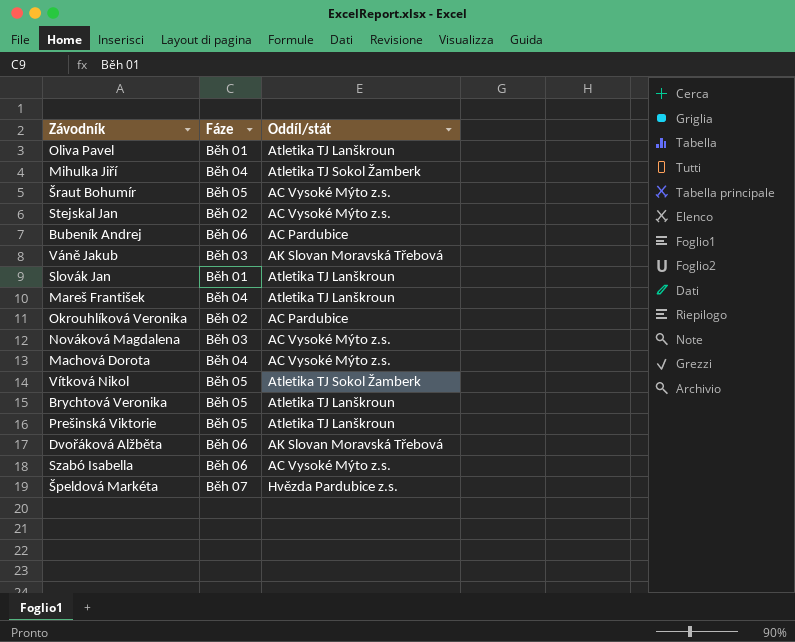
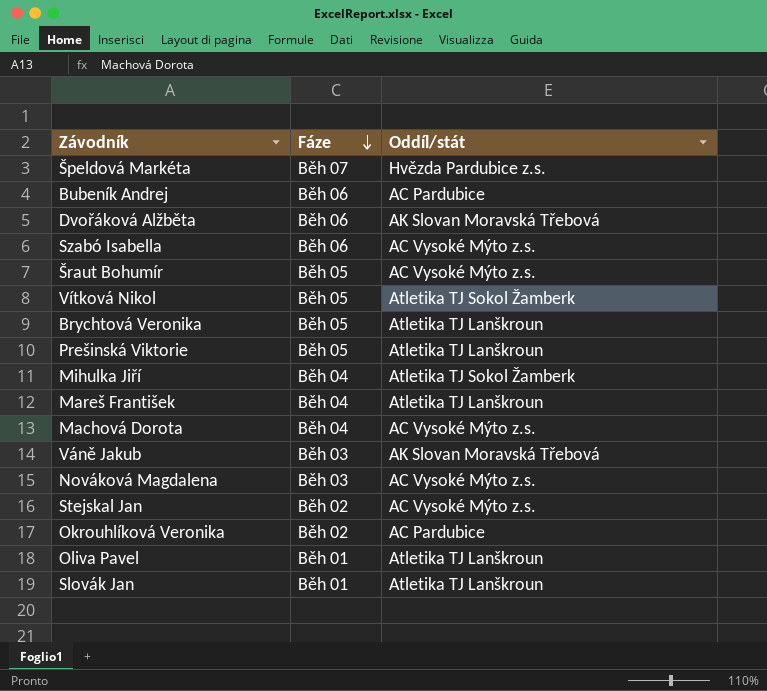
row order: none -> Fáze descending

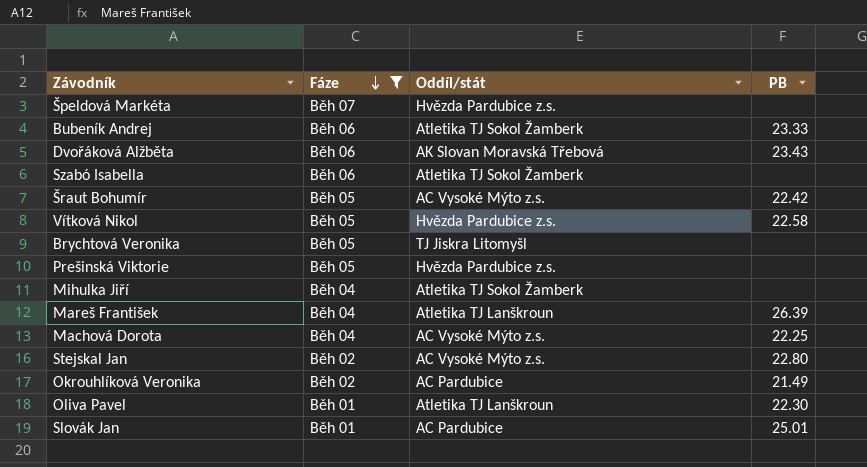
filter: none -> Fáze != Běh 03
column PB | position: none -> 4
Bubeník Andrej | Oddíl/stát: AC Pardubice -> Atletika TJ Sokol Žamberk
Szabó Isabella | Oddíl/stát: AC Vysoké Mýto z.s. -> Atletika TJ Sokol Žamberk
Vítková Nikol | Oddíl/stát: Atletika TJ Sokol Žamberk -> Hvězda Pardubice z.s.
Brychtová Veronika | Oddíl/stát: Atletika TJ Lanškroun -> TJ Jiskra Litomyšl
Prešinská Viktorie | Oddíl/stát: Atletika TJ Lanškroun -> Hvězda Pardubice z.s.
Slovák Jan | Oddíl/stát: Atletika TJ Lanškroun -> AC Pardubice

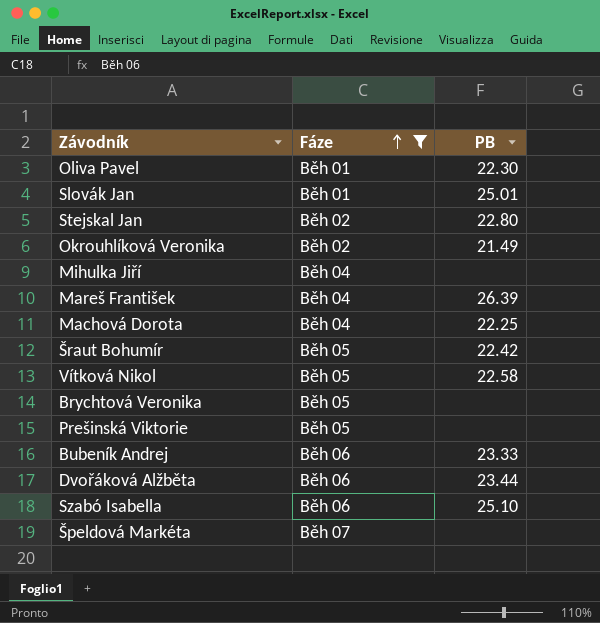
row order: Fáze descending -> Fáze ascending
column Oddíl/stát | position: 3 -> none
Dvořáková Alžběta | PB: 23.43 -> 23.44
Szabó Isabella | PB: none -> 25.10

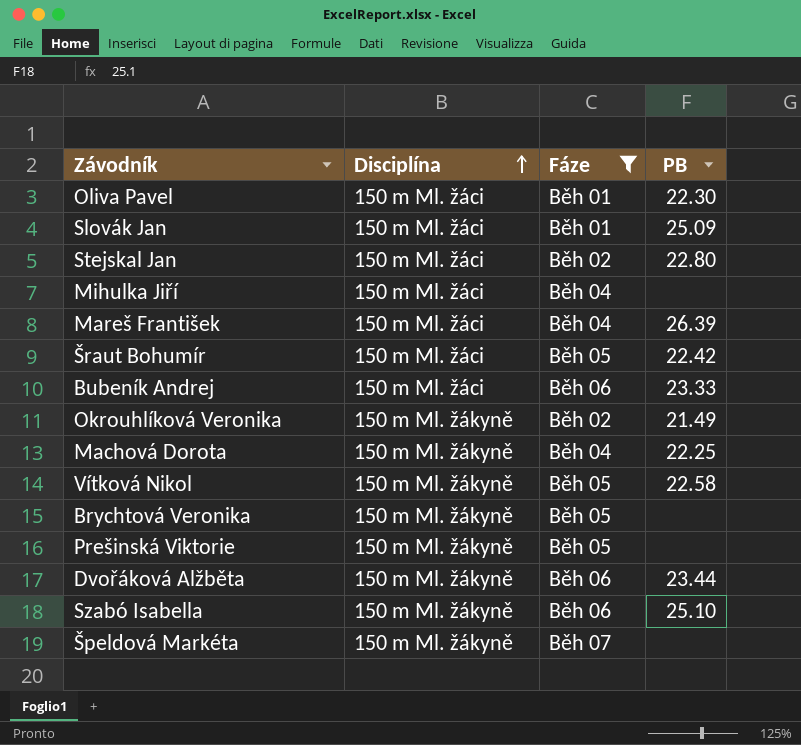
row order: Fáze ascending -> Disciplína ascending
column Disciplína | position: none -> 2
Slovák Jan | PB: 25.01 -> 25.09

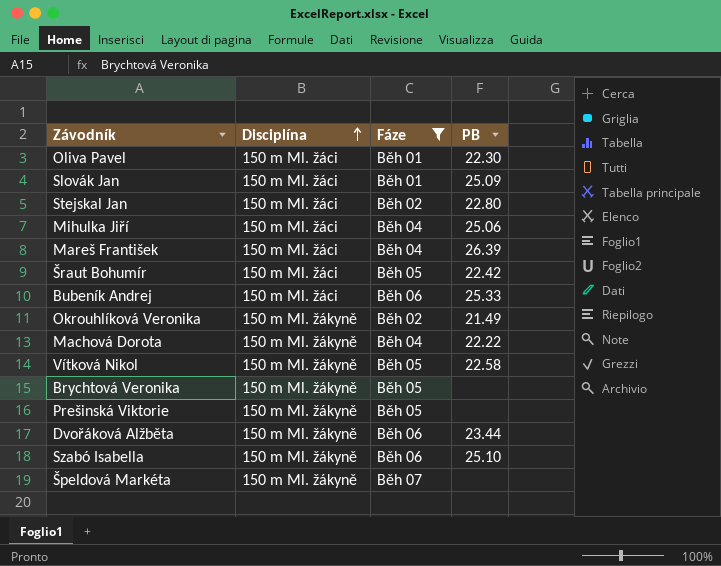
Mihulka Jiří | PB: none -> 25.06
Bubeník Andrej | PB: 23.33 -> 25.33
Machová Dorota | PB: 22.25 -> 22.22

